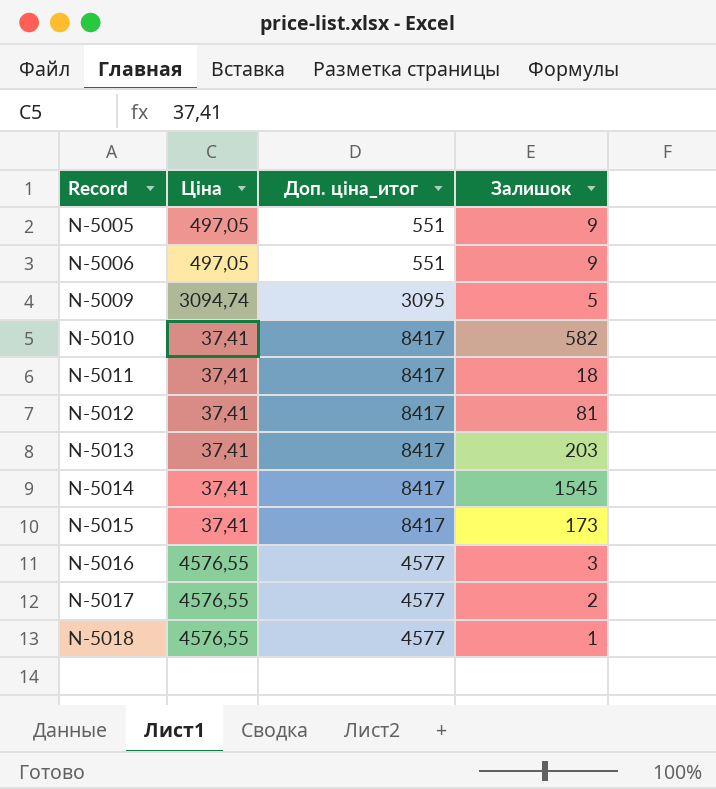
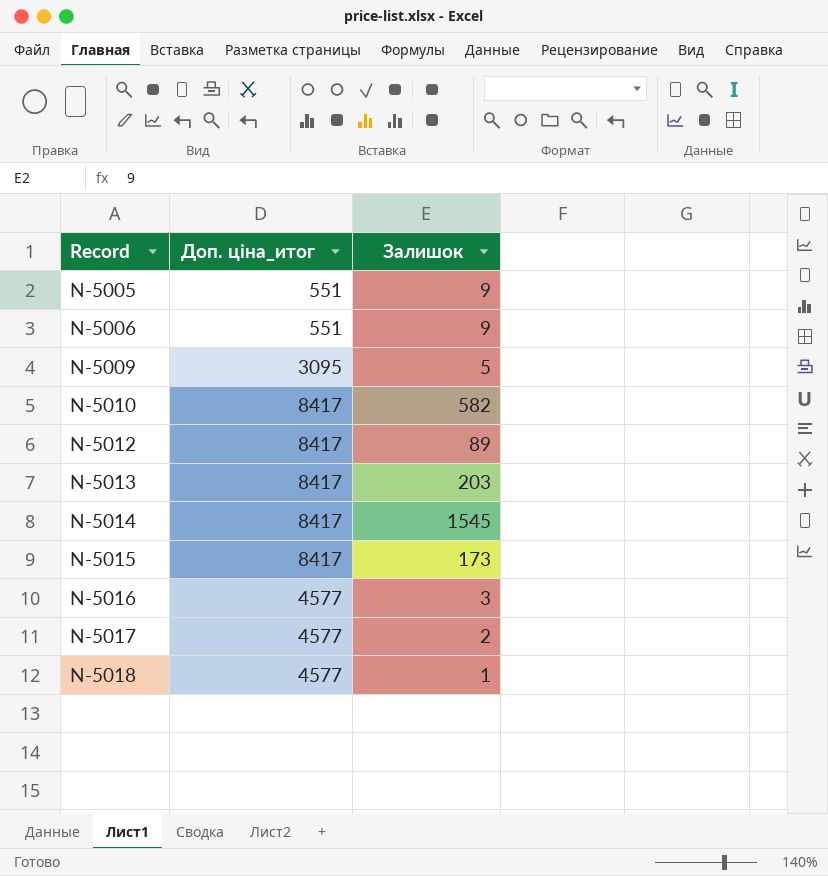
column Ціна | position: 2 -> none
row N-5011: 37,41 | 8417 | 18 -> none
N-5012 | Залишок: 81 -> 89

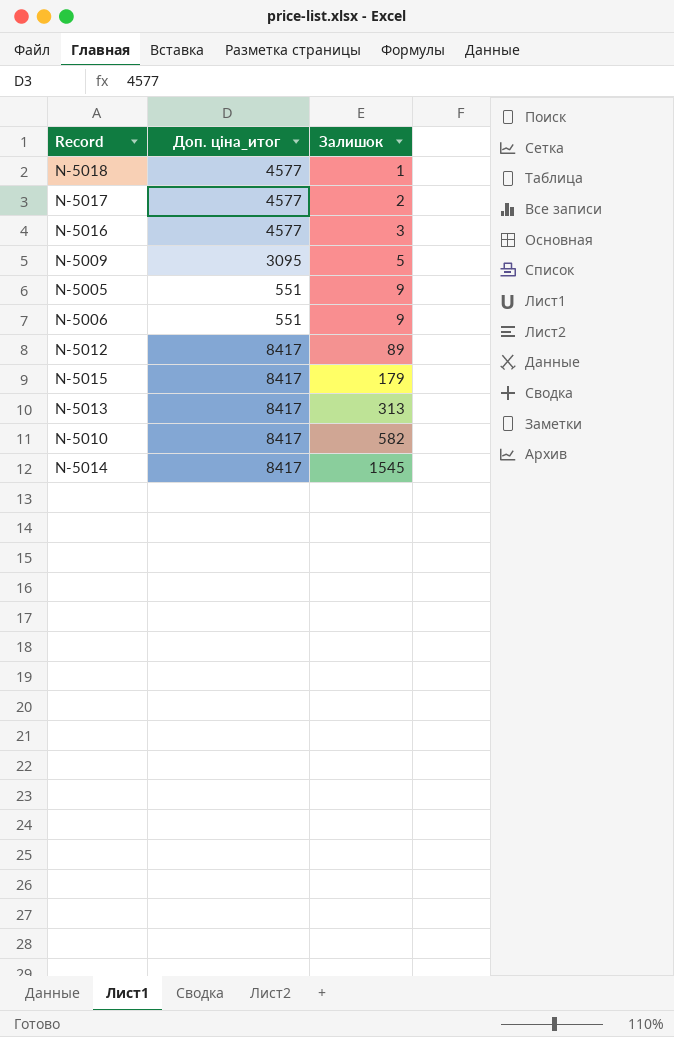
row order: Record ascending -> Залишок ascending
N-5015 | Залишок: 173 -> 179
N-5013 | Залишок: 203 -> 313

